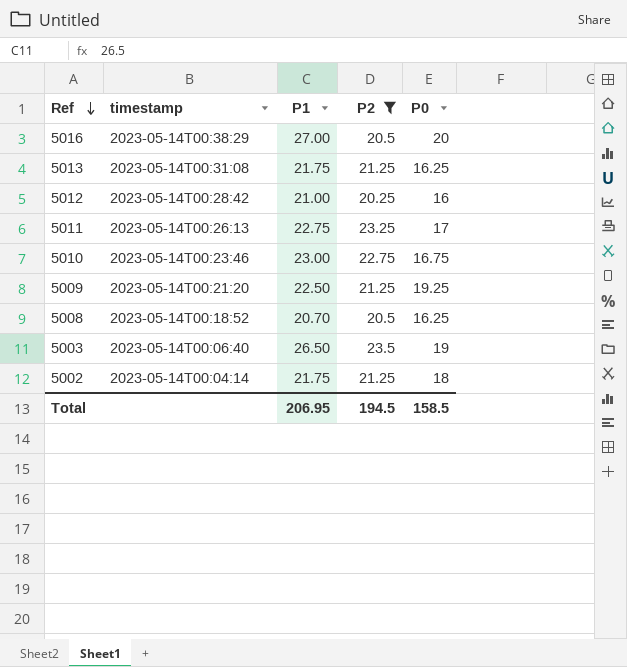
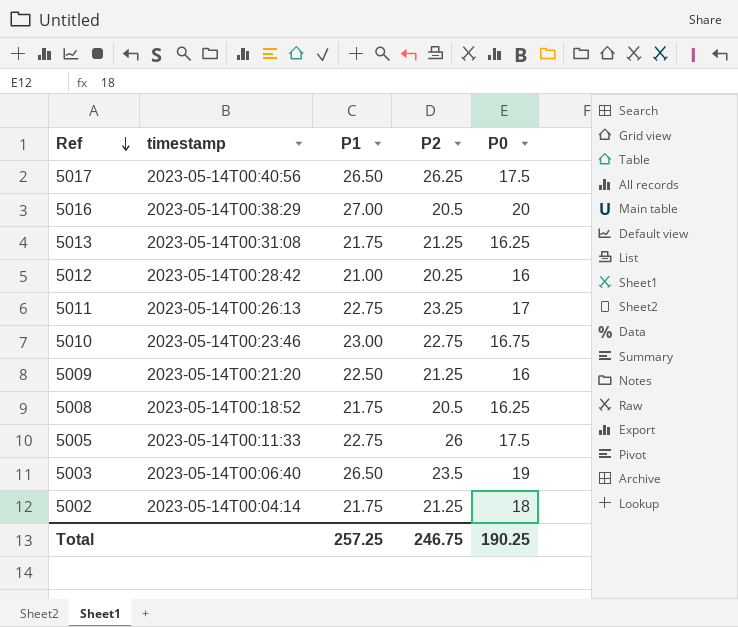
filter: P2 <= 23.5 -> none
5009 | P0: 19.25 -> 16
5008 | P1: 20.70 -> 21.75
Total | P1: 206.95 -> 257.25
Total | P2: 194.5 -> 246.75
Total | P0: 158.5 -> 190.25

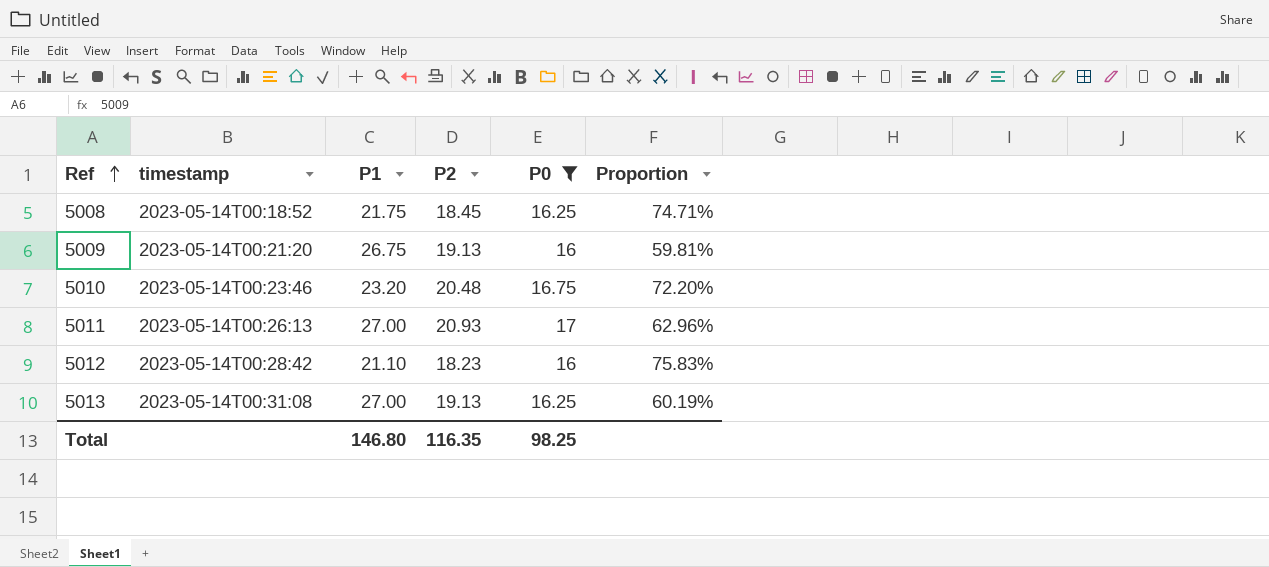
filter: none -> P0 <= 17
row order: Ref descending -> Ref ascending
column Proportion | formula: none -> [P0] / [P1]
5008 | P2: 20.5 -> 18.45
5009 | P1: 22.50 -> 26.75
5009 | P2: 21.25 -> 19.13
5010 | P1: 23.00 -> 23.20
5010 | P2: 22.75 -> 20.48
5011 | P1: 22.75 -> 27.00
5011 | P2: 23.25 -> 20.93
5012 | P1: 21.00 -> 21.10
5012 | P2: 20.25 -> 18.23
5013 | P1: 21.75 -> 27.00
5013 | P2: 21.25 -> 19.13
Total | P1: 257.25 -> 146.80
Total | P2: 246.75 -> 116.35
Total | P0: 190.25 -> 98.25

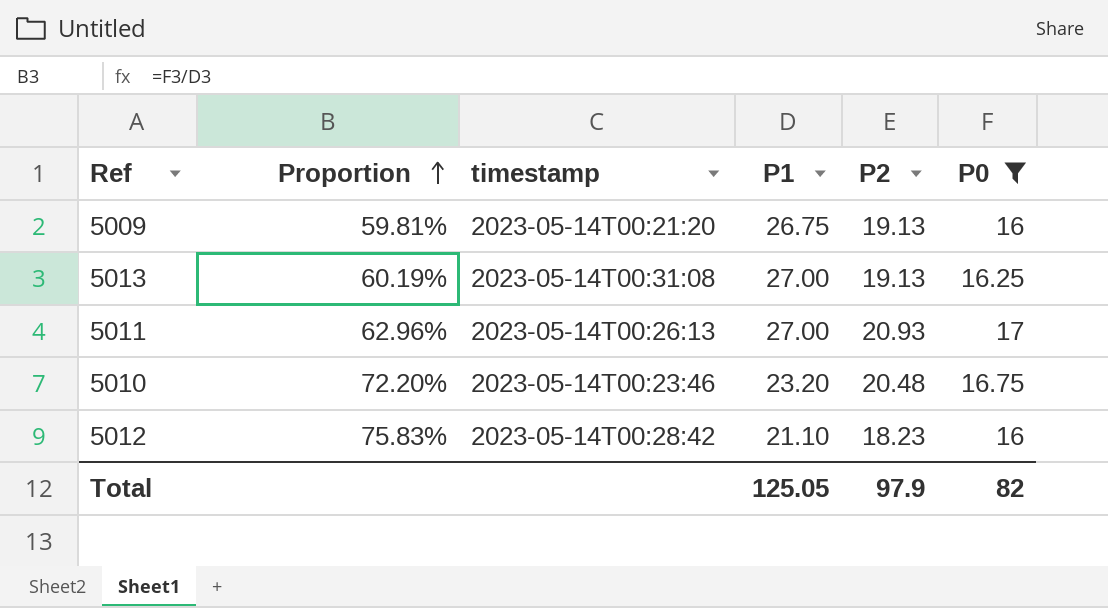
row order: Ref ascending -> Proportion ascending
column Proportion | position: 6 -> 2
row 5008: 2023-05-14T00:18:52 | 21.75 | 18.45 | 16.25 | 74.71% -> none
Total | P1: 146.80 -> 125.05
Total | P2: 116.35 -> 97.9
Total | P0: 98.25 -> 82

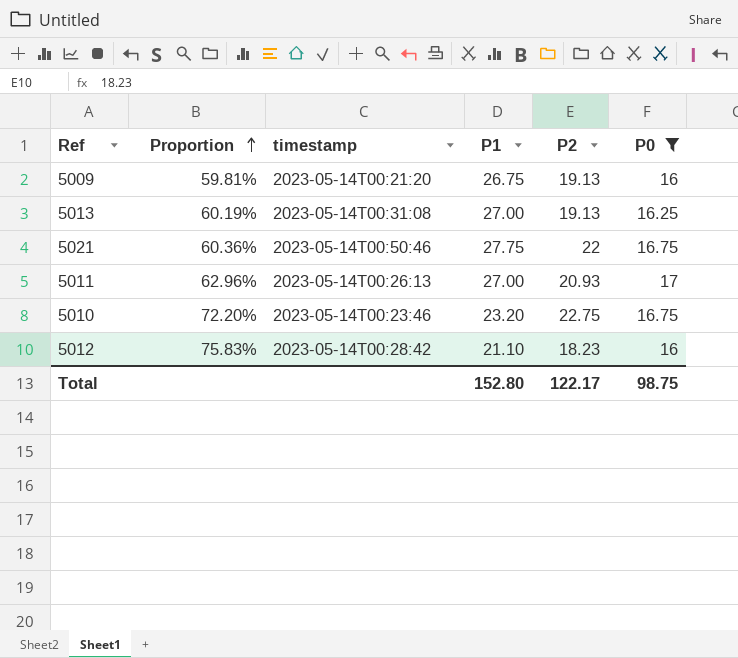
row 5021: none -> 60.36% | 2023-05-14T00:50:46 | 27.75 | 22 | 16.75
5010 | P2: 20.48 -> 22.75
Total | P1: 125.05 -> 152.80
Total | P2: 97.9 -> 122.17
Total | P0: 82 -> 98.75

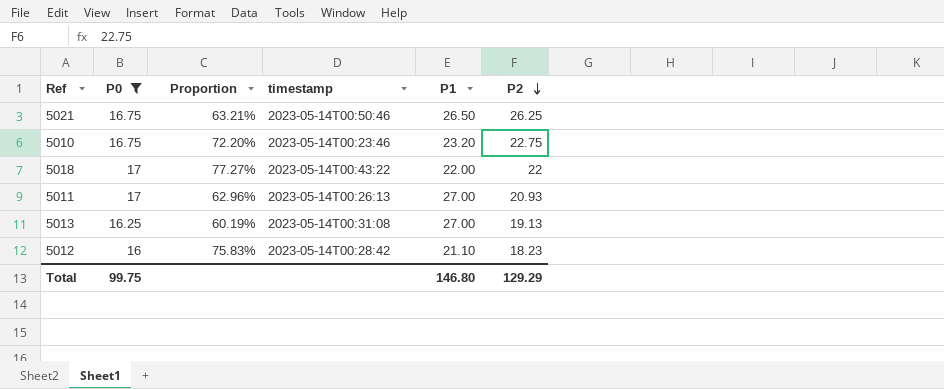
row order: Proportion ascending -> P2 descending
column P0 | position: 6 -> 2
row 5009: 59.81% | 2023-05-14T00:21:20 | 26.75 | 19.13 | 16 -> none
5021 | Proportion: 60.36% -> 63.21%
5021 | P1: 27.75 -> 26.50
5021 | P2: 22 -> 26.25
row 5018: none -> 17 | 77.27% | 2023-05-14T00:43:22 | 22.00 | 22
Total | P0: 98.75 -> 99.75
Total | P1: 152.80 -> 146.80
Total | P2: 122.17 -> 129.29

